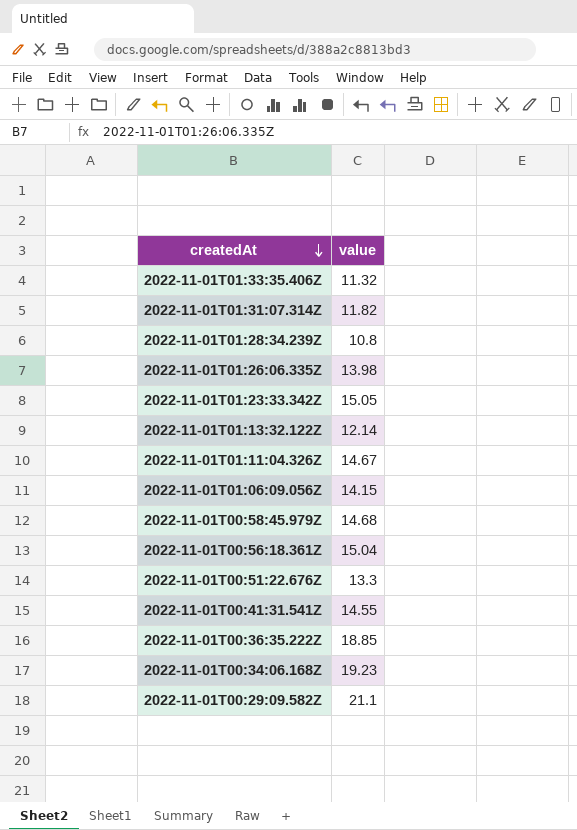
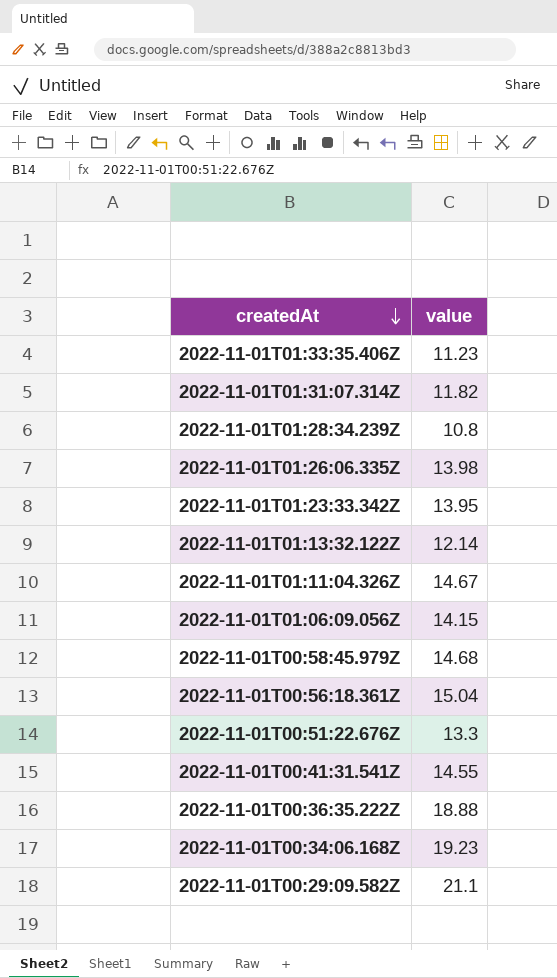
2022-11-01T01:33:35.406Z | value: 11.32 -> 11.23
2022-11-01T01:23:33.342Z | value: 15.05 -> 13.95
2022-11-01T00:36:35.222Z | value: 18.85 -> 18.88

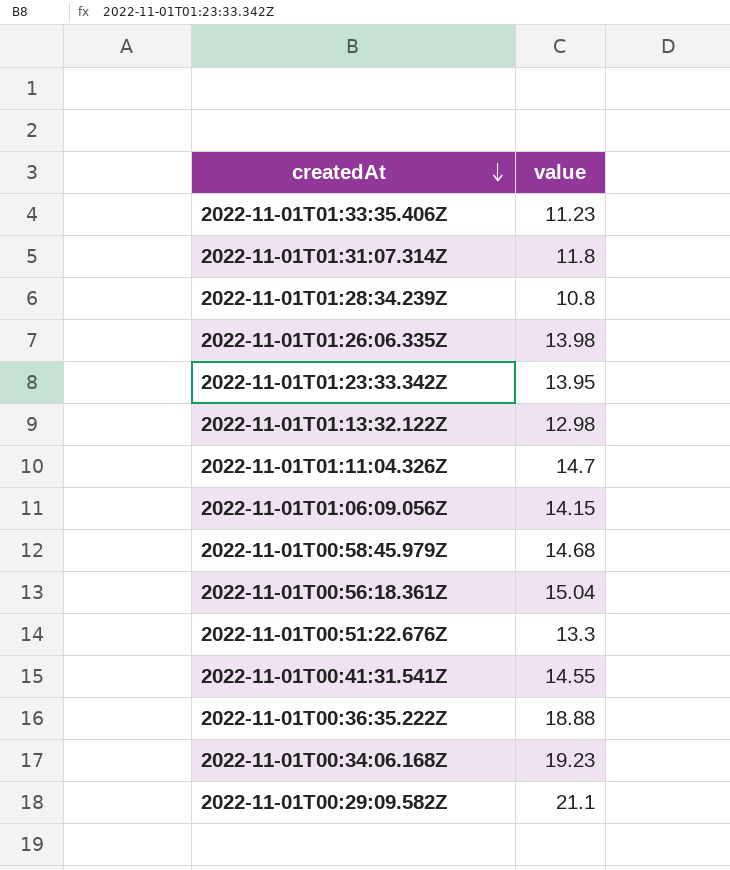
2022-11-01T01:31:07.314Z | value: 11.82 -> 11.8
2022-11-01T01:13:32.122Z | value: 12.14 -> 12.98
2022-11-01T01:11:04.326Z | value: 14.67 -> 14.7

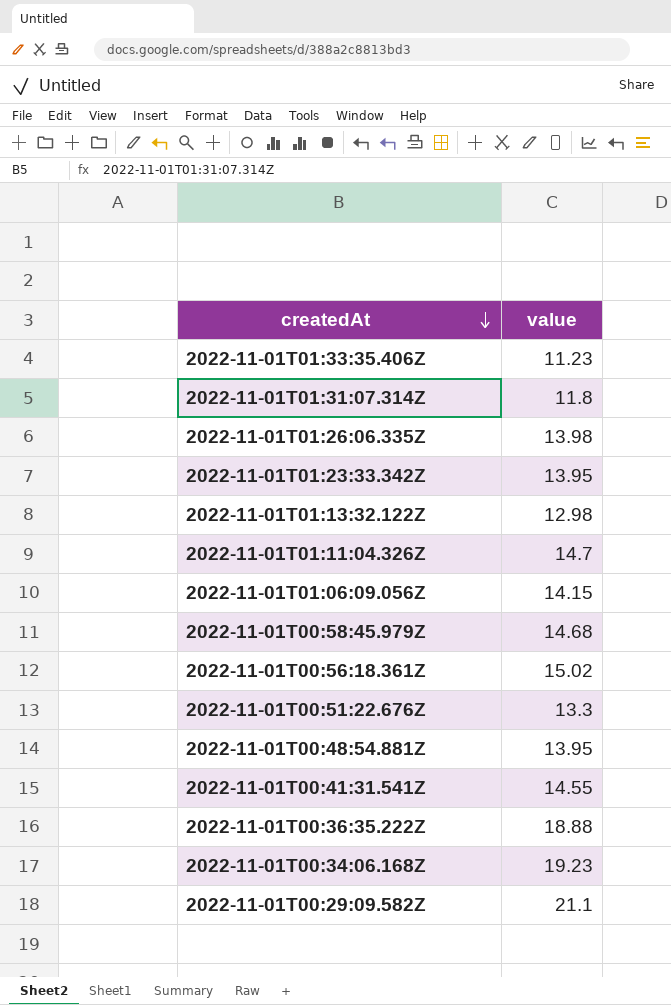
row 2022-11-01T01:28:34.239Z: 10.8 -> none
2022-11-01T00:56:18.361Z | value: 15.04 -> 15.02
row 2022-11-01T00:48:54.881Z: none -> 13.95

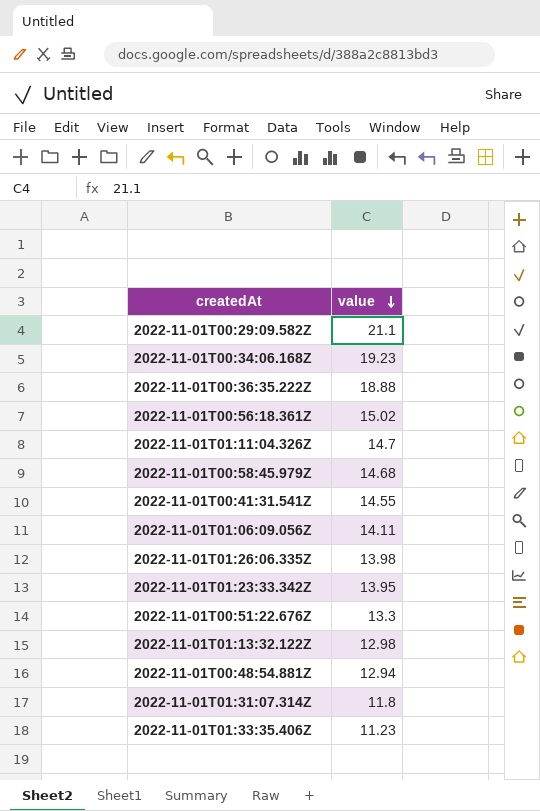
row order: createdAt descending -> value descending
2022-11-01T01:06:09.056Z | value: 14.15 -> 14.11
2022-11-01T00:48:54.881Z | value: 13.95 -> 12.94

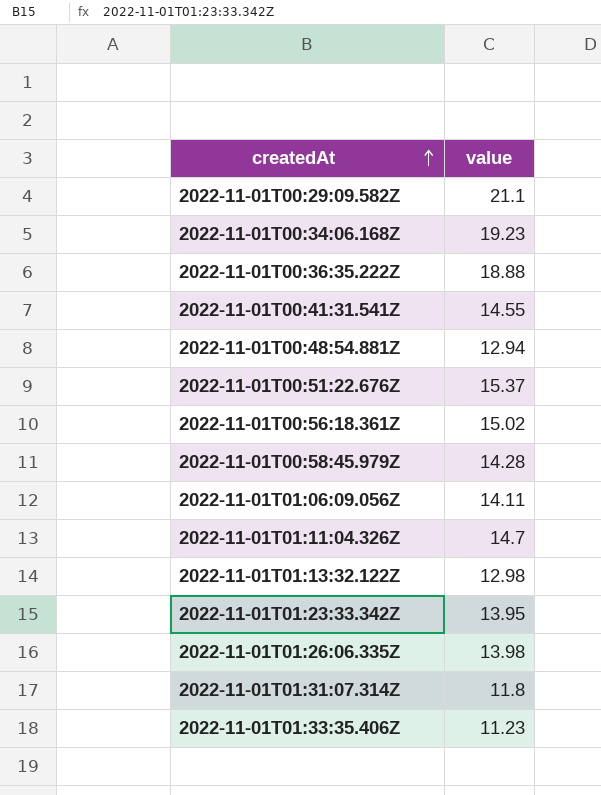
row order: value descending -> createdAt ascending
2022-11-01T00:51:22.676Z | value: 13.3 -> 15.37
2022-11-01T00:58:45.979Z | value: 14.68 -> 14.28

